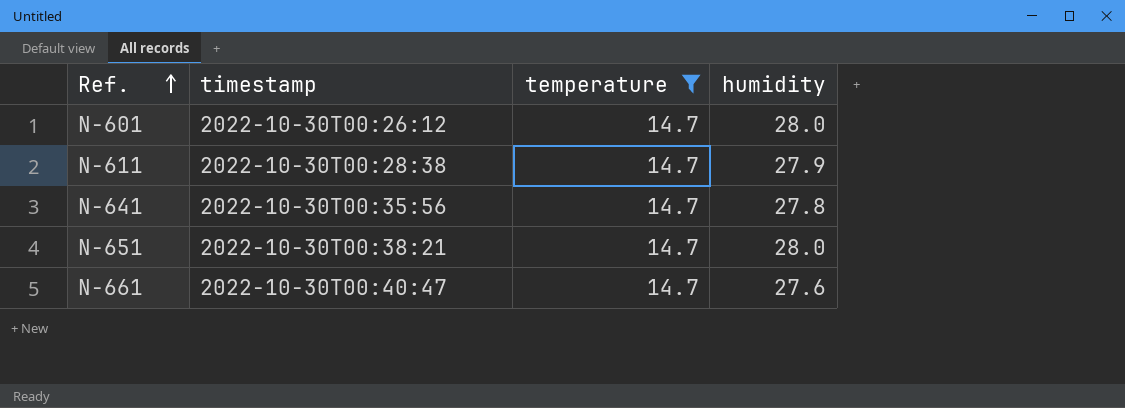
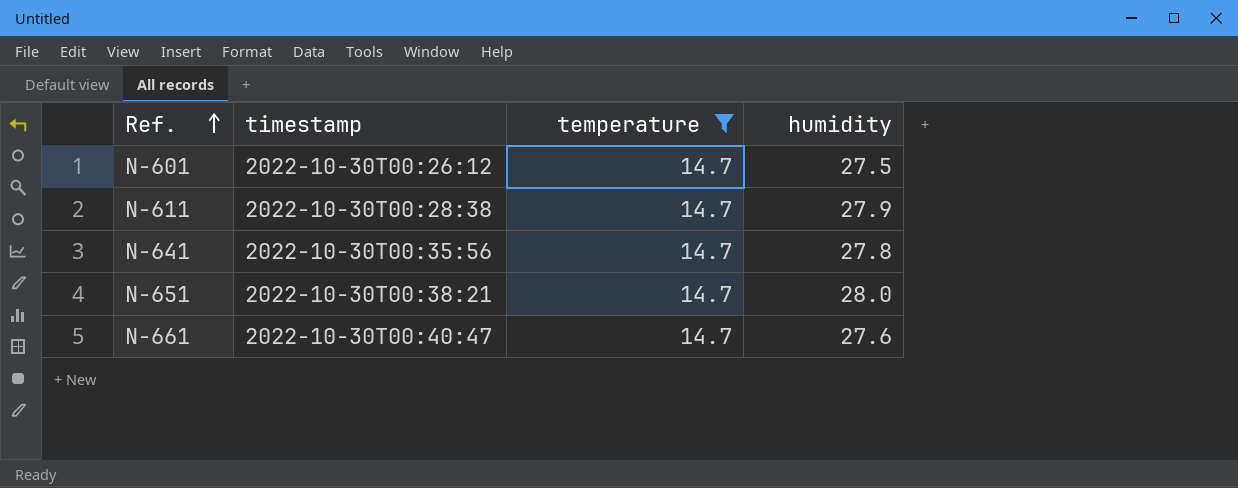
N-601 | humidity: 28.0 -> 27.5

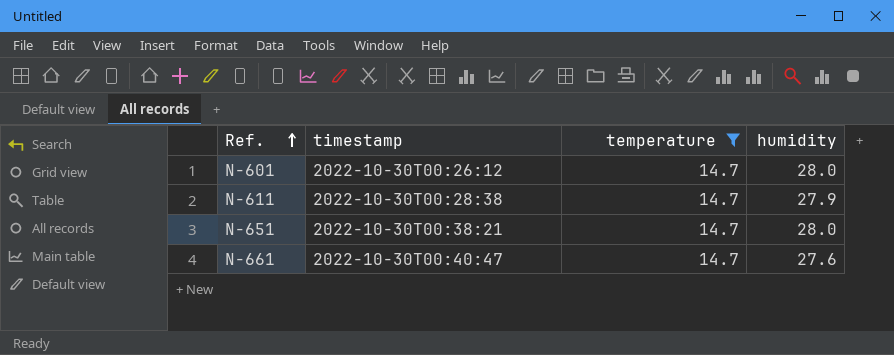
row N-641: 2022-10-30T00:35:56 | 14.7 | 27.8 -> none
N-601 | humidity: 27.5 -> 28.0

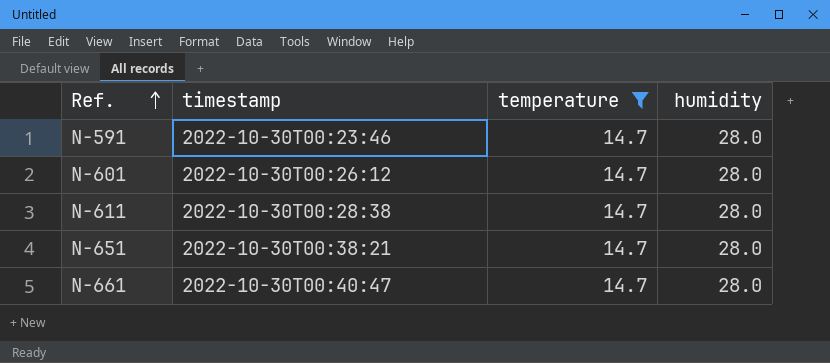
row N-591: none -> 2022-10-30T00:23:46 | 14.7 | 28.0
N-611 | humidity: 27.9 -> 28.0
N-661 | humidity: 27.6 -> 28.0

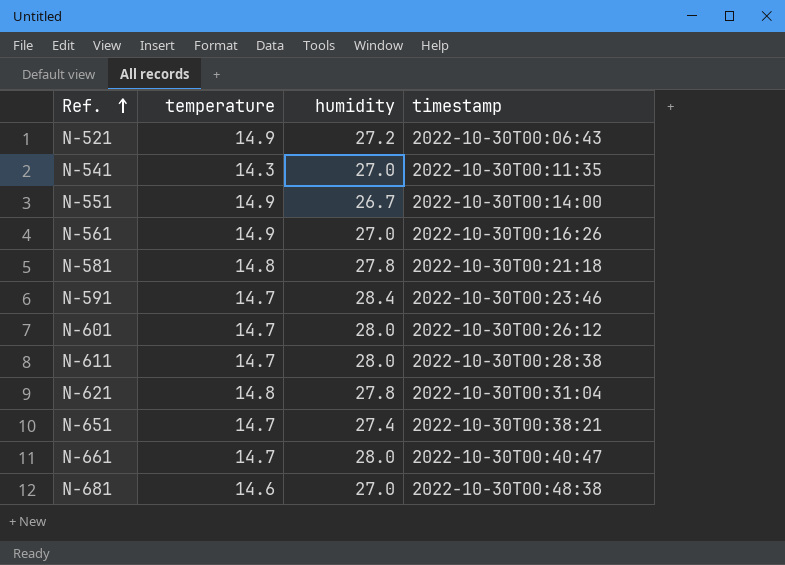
filter: temperature = 14.7 -> none
column timestamp | position: 2 -> 4
N-591 | humidity: 28.0 -> 28.4
N-651 | humidity: 28.0 -> 27.4

